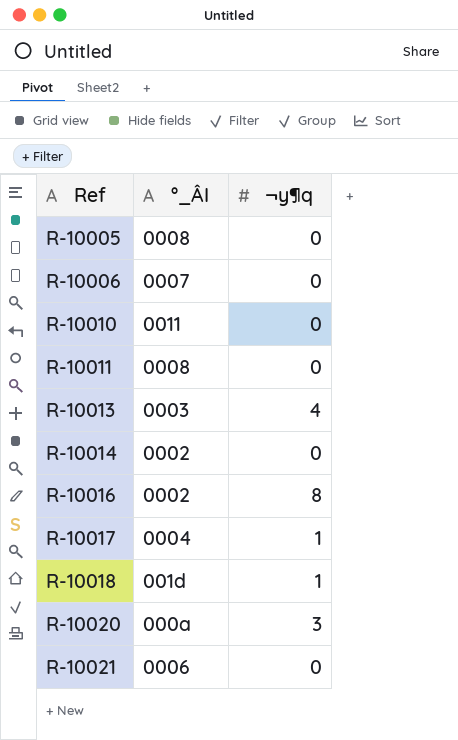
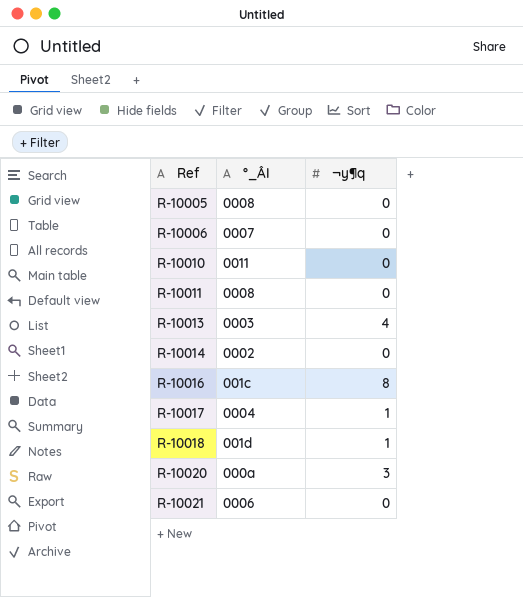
R-10016 | °_ÂI: 0002 -> 001c

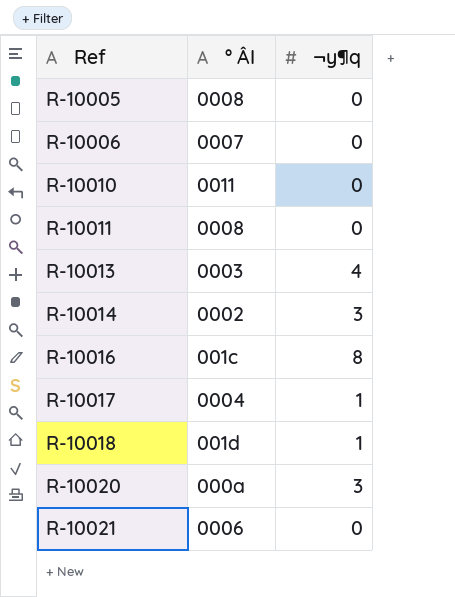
column name: °_ÂI -> ° ÂI
R-10014 | ¬y¶q: 0 -> 3

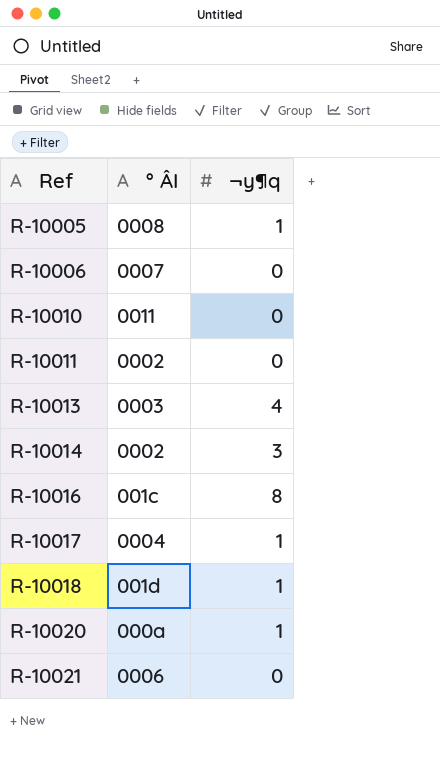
R-10005 | ¬y¶q: 0 -> 1
R-10011 | ° ÂI: 0008 -> 0002
R-10020 | ¬y¶q: 3 -> 1

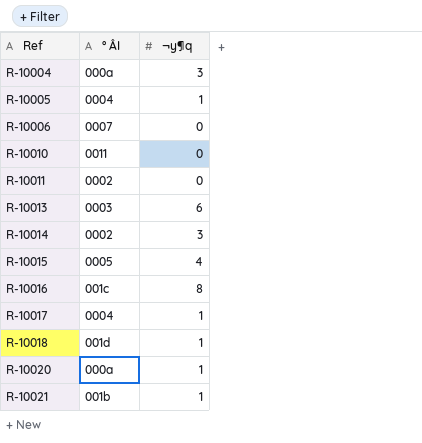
row R-10004: none -> 000a | 3
R-10005 | ° ÂI: 0008 -> 0004
R-10013 | ¬y¶q: 4 -> 6
row R-10015: none -> 0005 | 4
R-10021 | ° ÂI: 0006 -> 001b
R-10021 | ¬y¶q: 0 -> 1

